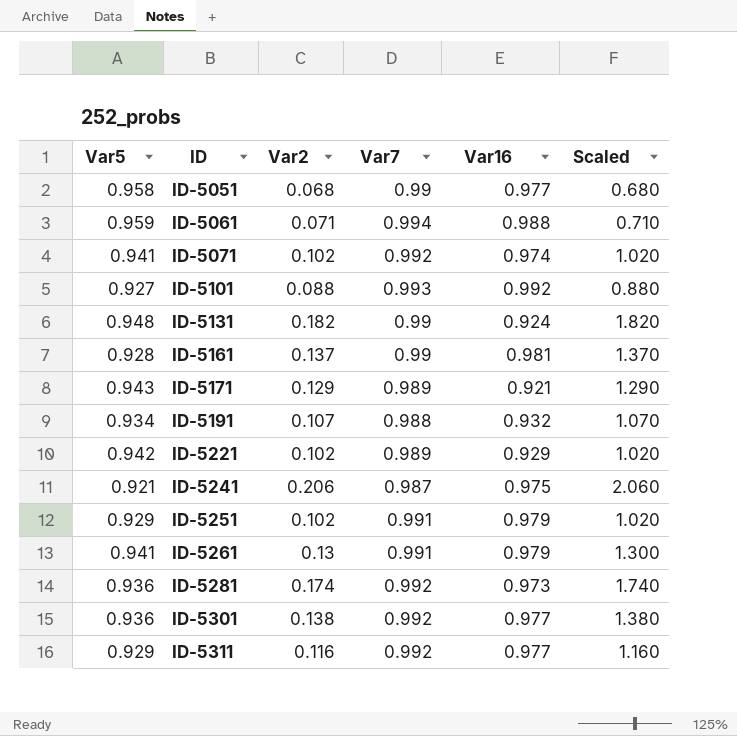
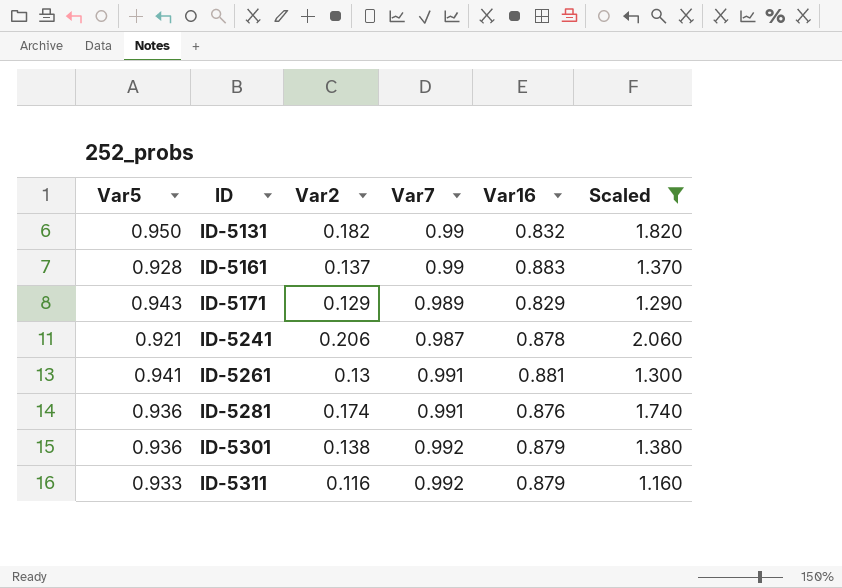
filter: none -> Scaled >= 1.160
ID-5131 | Var5: 0.948 -> 0.950
ID-5131 | Var16: 0.924 -> 0.832
ID-5161 | Var16: 0.981 -> 0.883
ID-5171 | Var16: 0.921 -> 0.829
ID-5241 | Var16: 0.975 -> 0.878
ID-5261 | Var16: 0.979 -> 0.881
ID-5281 | Var7: 0.992 -> 0.991
ID-5281 | Var16: 0.973 -> 0.876
ID-5301 | Var16: 0.977 -> 0.879
ID-5311 | Var5: 0.929 -> 0.933
ID-5311 | Var16: 0.977 -> 0.879

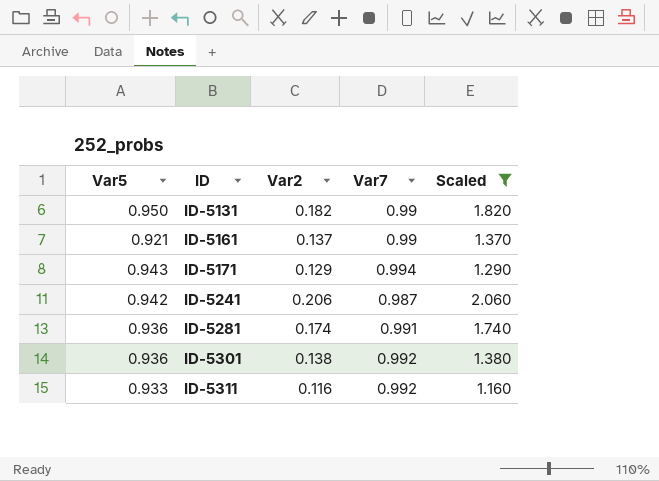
column Var16 | position: 5 -> none
row ID-5261: 0.941 | 0.13 | 0.991 | 0.881 | 1.300 -> none
ID-5161 | Var5: 0.928 -> 0.921
ID-5171 | Var7: 0.989 -> 0.994
ID-5241 | Var5: 0.921 -> 0.942

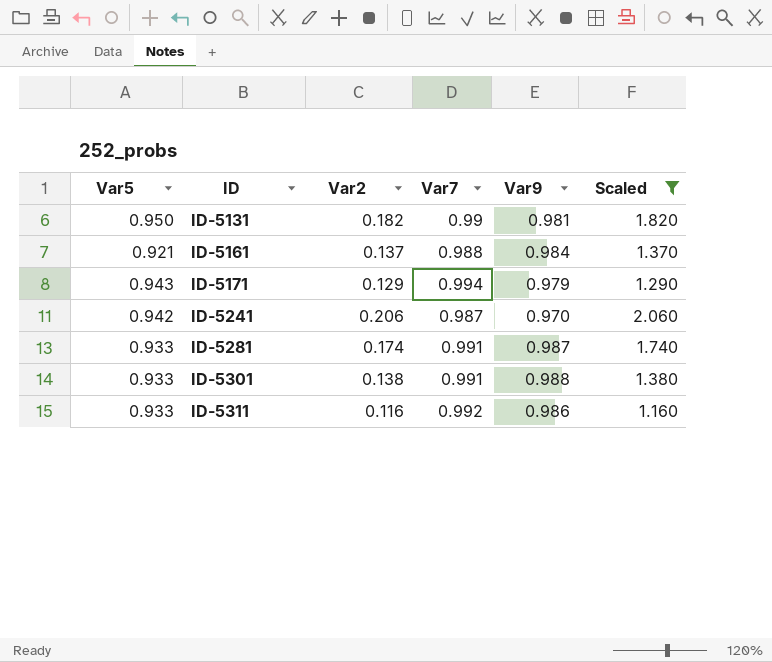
column Var9 | position: none -> 5
ID-5161 | Var7: 0.99 -> 0.988
ID-5281 | Var5: 0.936 -> 0.933
ID-5301 | Var5: 0.936 -> 0.933
ID-5301 | Var7: 0.992 -> 0.991

